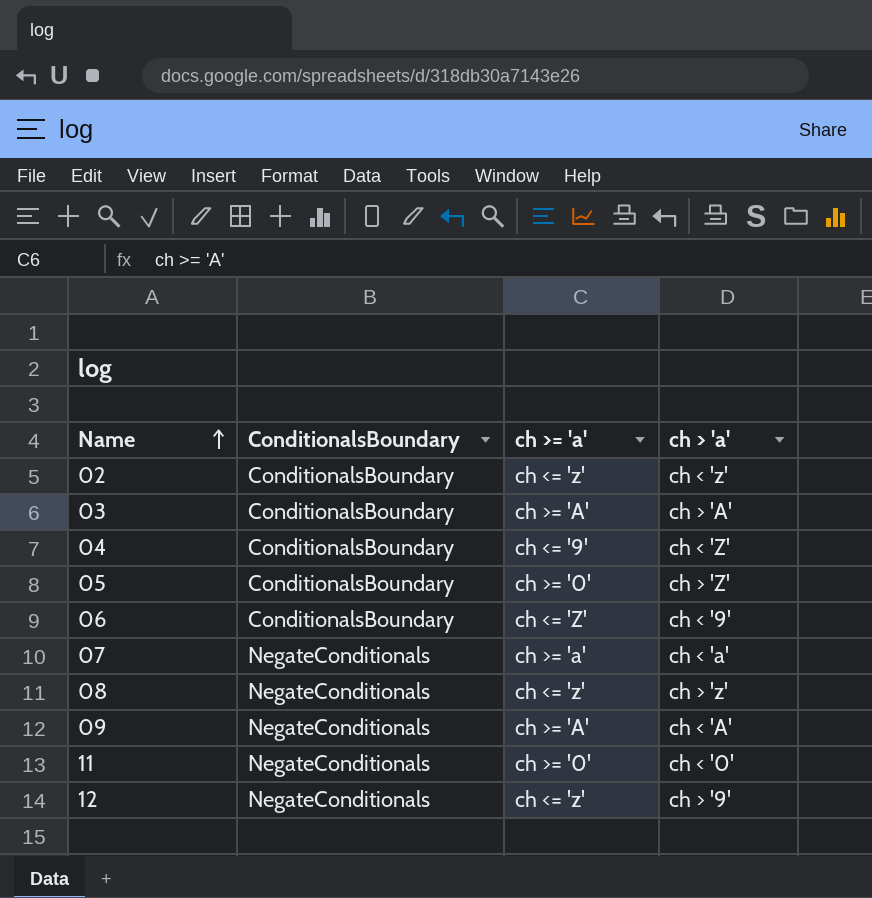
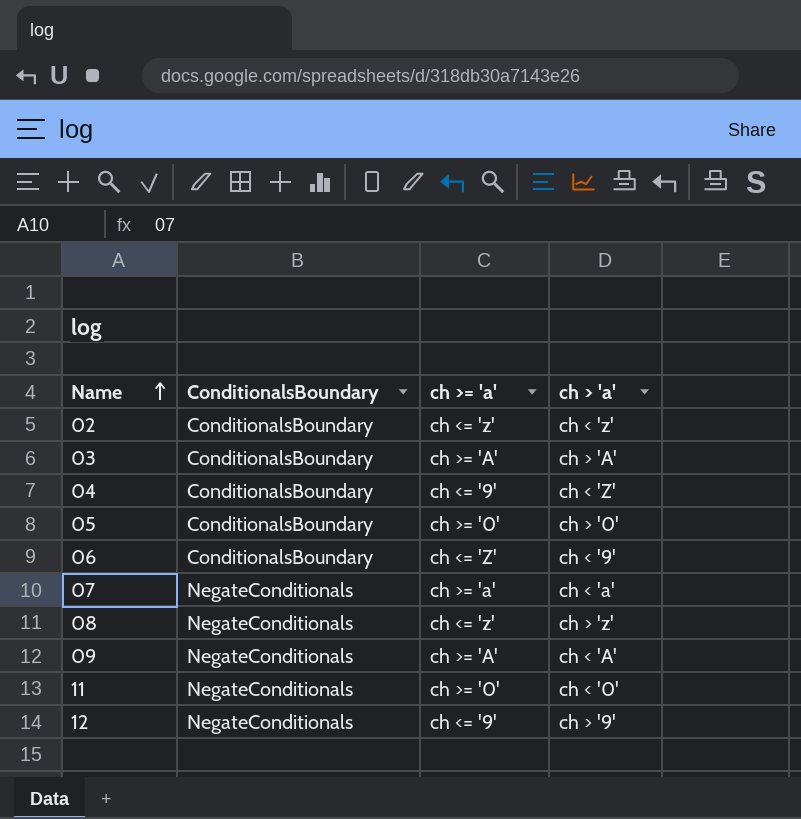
05 | ch > 'a': ch > 'Z' -> ch > '0'
12 | ch >= 'a': ch <= 'z' -> ch <= '9'

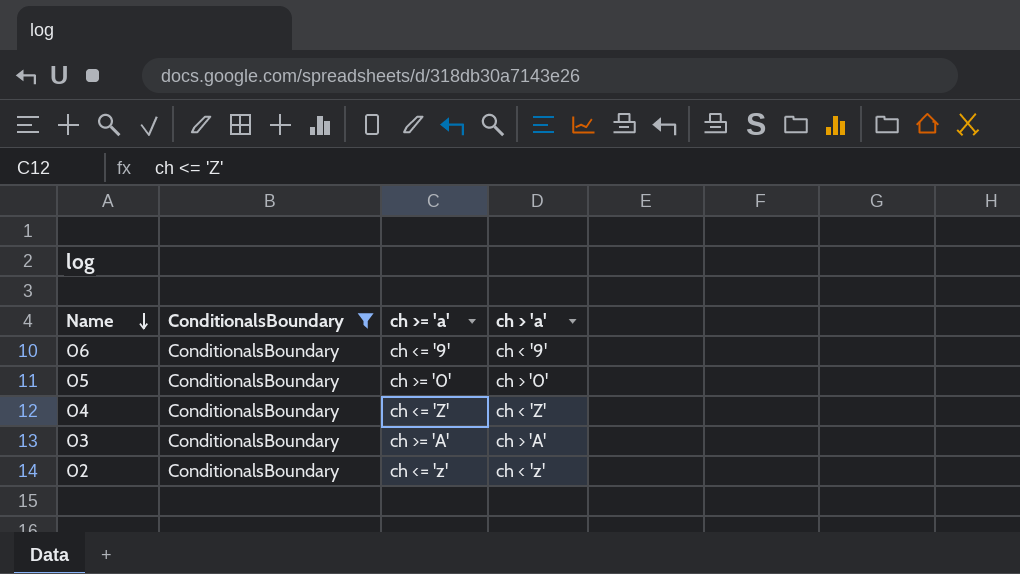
filter: none -> ConditionalsBoundary = ConditionalsBoundary
row order: Name ascending -> Name descending
06 | ch >= 'a': ch <= 'Z' -> ch <= '9'
04 | ch >= 'a': ch <= '9' -> ch <= 'Z'

